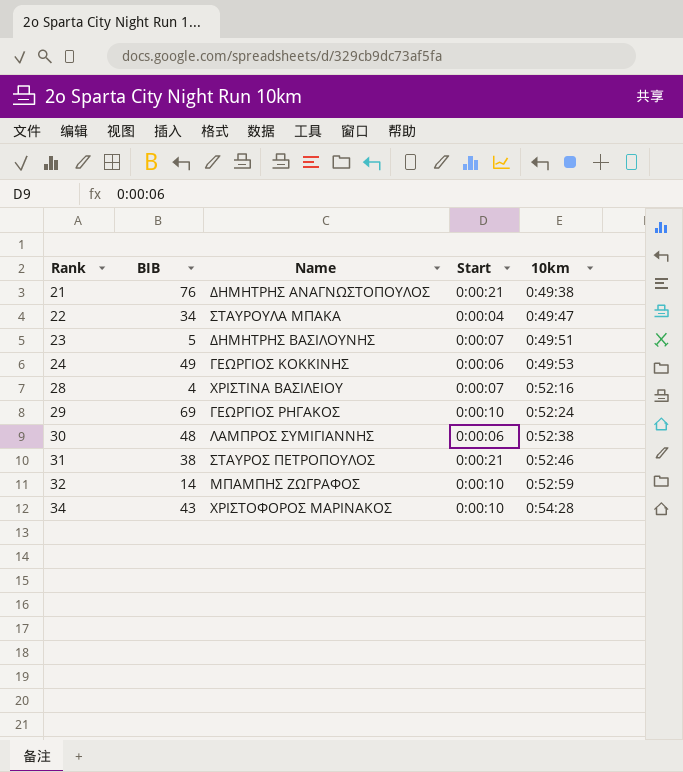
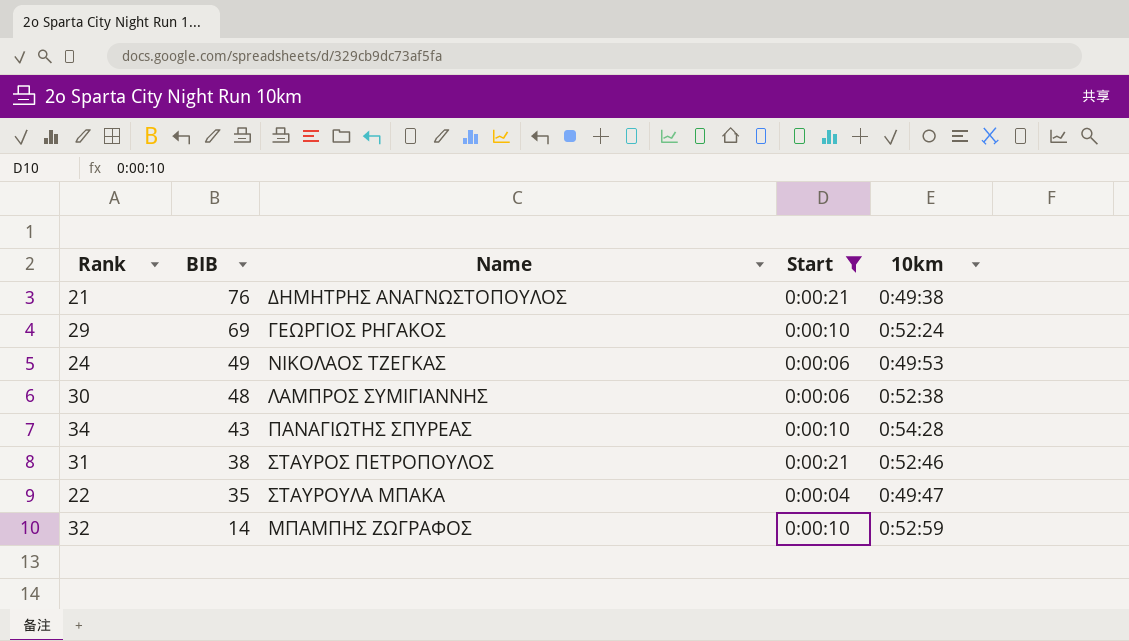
filter: none -> Start != 0:00:07
row order: Rank ascending -> BIB descending
24 | Name: ΓΕΩΡΓΙΟΣ ΚΟΚΚΙΝΗΣ -> ΝΙΚΟΛΑΟΣ ΤΖΕΓΚΑΣ
34 | Name: ΧΡΙΣΤΟΦΟΡΟΣ ΜΑΡΙΝΑΚΟΣ -> ΠΑΝΑΓΙΩΤΗΣ ΣΠΥΡΕΑΣ
22 | BIB: 34 -> 35

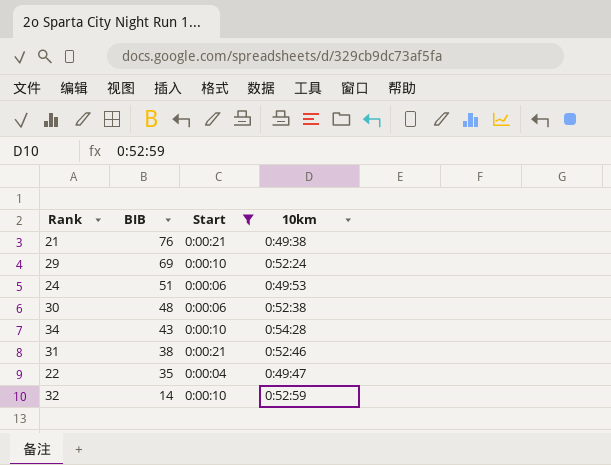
column Name | position: 3 -> none
24 | BIB: 49 -> 51

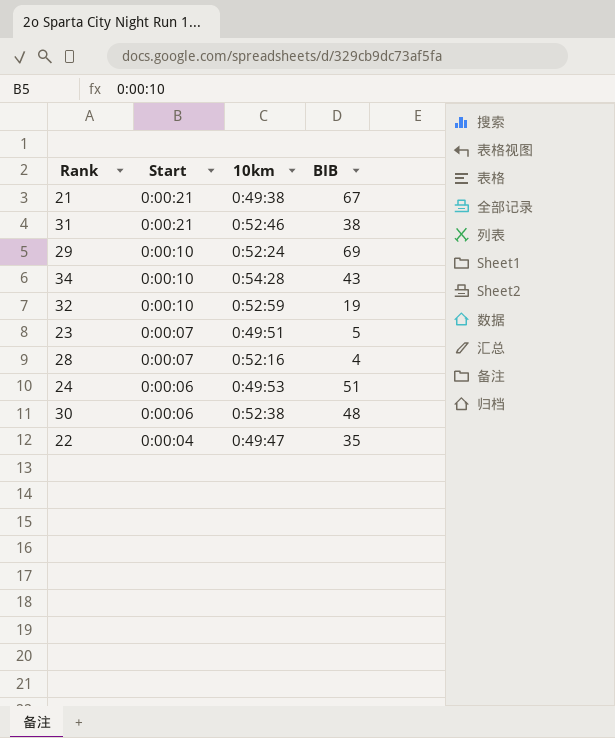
filter: Start != 0:00:07 -> none
row order: BIB descending -> Start descending
column BIB | position: 2 -> 4
21 | BIB: 76 -> 67
32 | BIB: 14 -> 19

